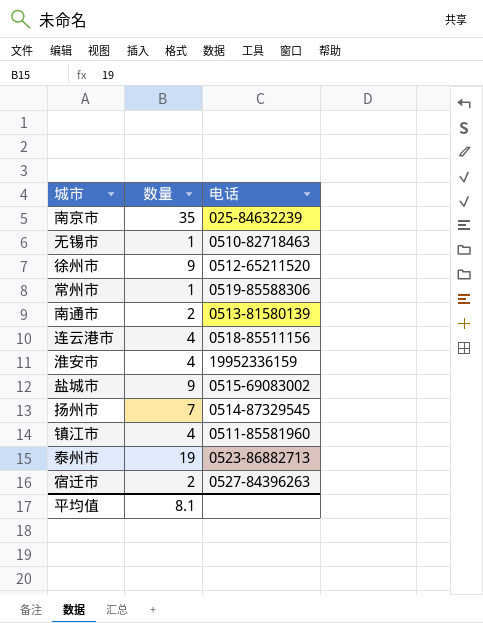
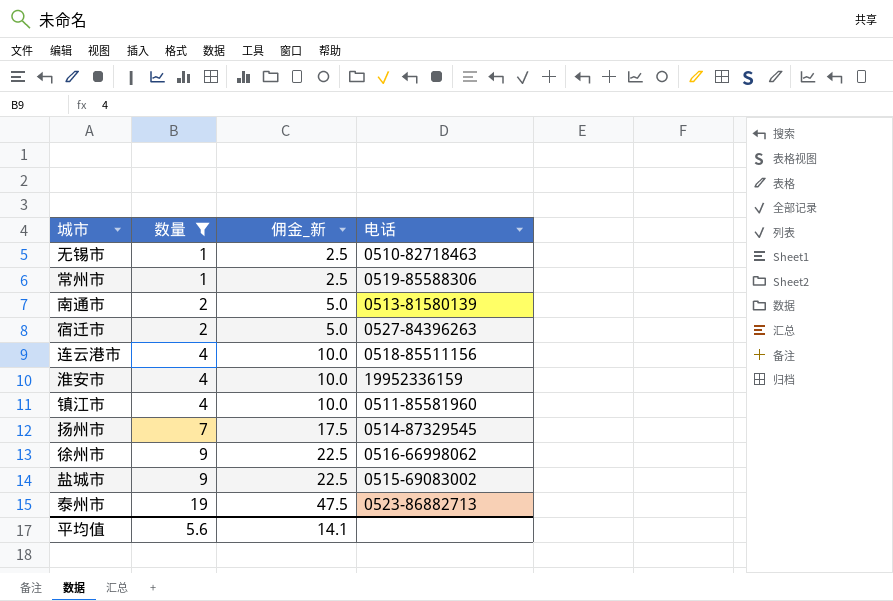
filter: none -> 数量 != 35
row order: none -> 数量 ascending
column 佣金_新 | formula: none -> [数量] * 2.5
徐州市 | 电话: 0512-65211520 -> 0516-66998062
平均值 | 数量: 8.1 -> 5.6

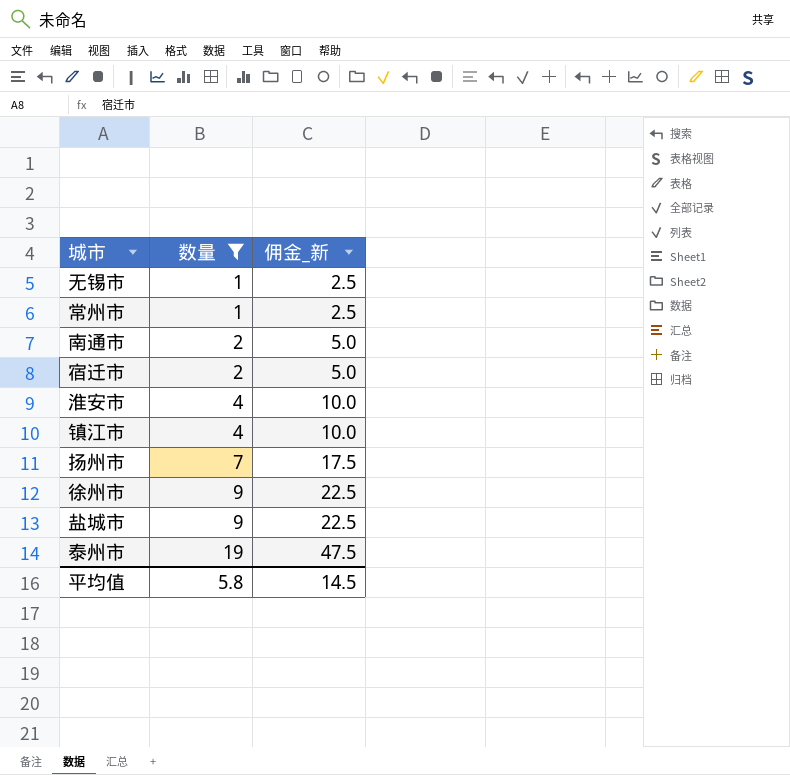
column 电话 | position: 4 -> none
row 连云港市: 4 | 10.0 | 0518-85511156 -> none
平均值 | 数量: 5.6 -> 5.8
平均值 | 佣金_新: 14.1 -> 14.5

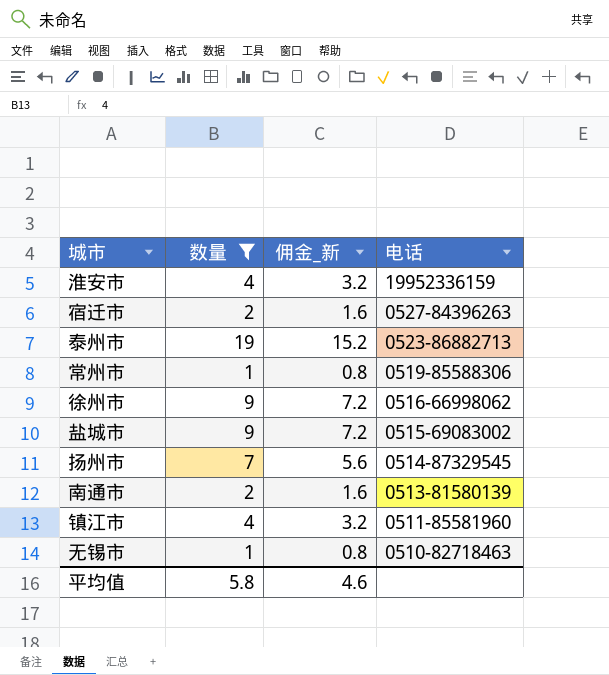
row order: 数量 ascending -> 电话 descending
column 佣金_新 | formula: [数量] * 2.5 -> [数量] * 0.8
column 电话 | position: none -> 4
平均值 | 佣金_新: 14.5 -> 4.6

